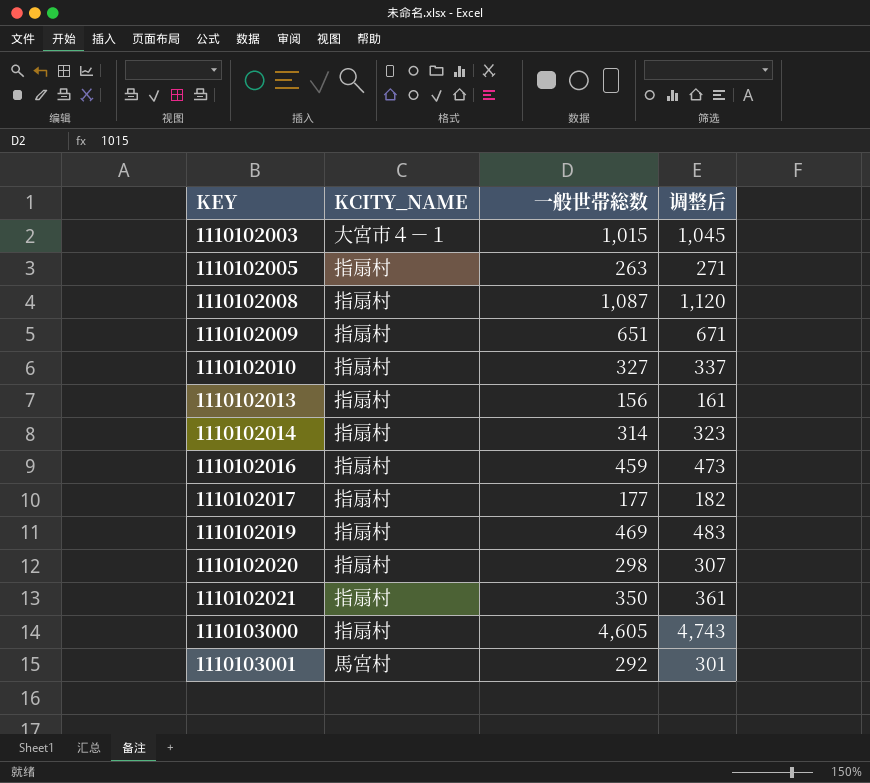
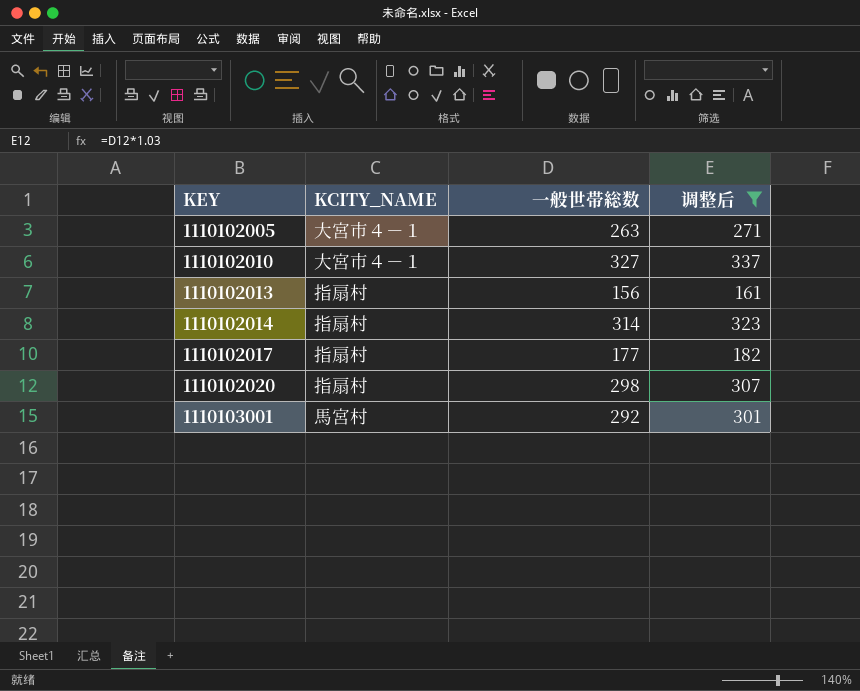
filter: none -> 调整后 <= 337
1110102005 | KCITY_NAME: 指扇村 -> 大宮市４－１
1110102010 | KCITY_NAME: 指扇村 -> 大宮市４－１

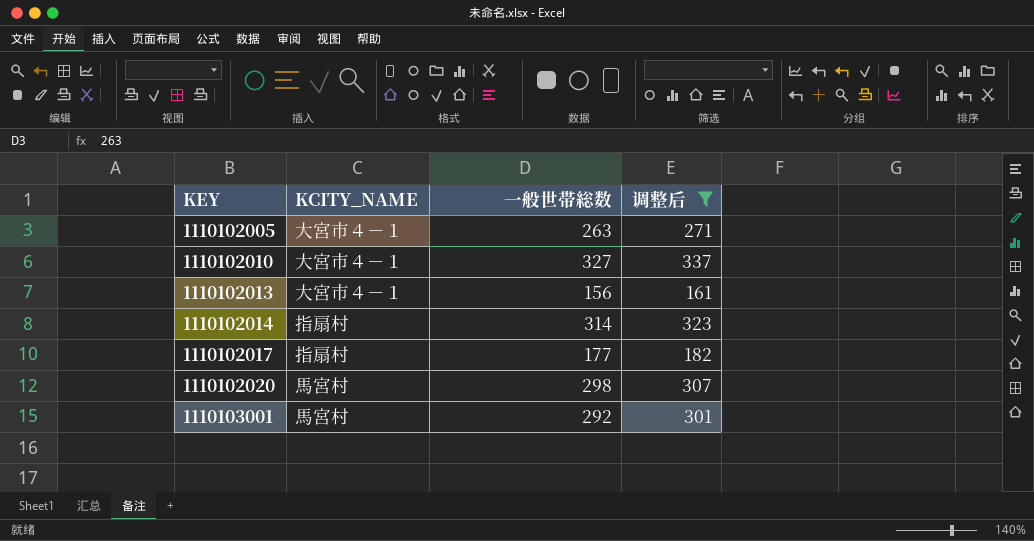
1110102013 | KCITY_NAME: 指扇村 -> 大宮市４－１
1110102020 | KCITY_NAME: 指扇村 -> 馬宮村

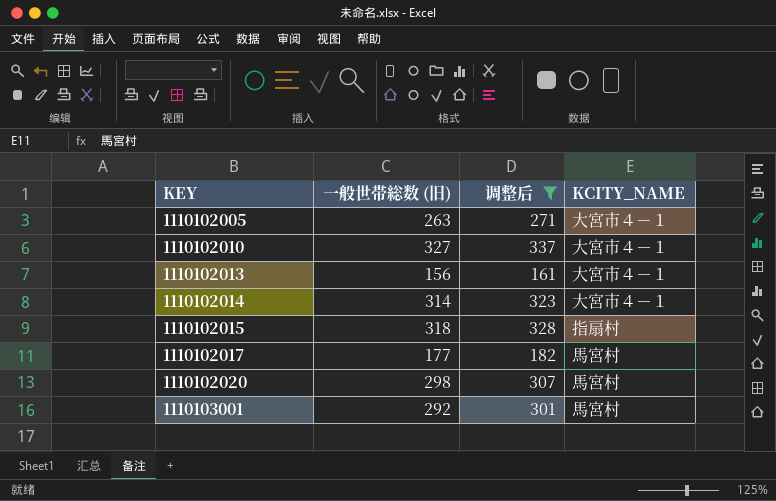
column name: 一般世帯総数 -> 一般世帯総数 (旧)
column KCITY_NAME | position: 2 -> 4
1110102014 | KCITY_NAME: 指扇村 -> 大宮市４－１
row 1110102015: none -> 318 | 328 | 指扇村
1110102017 | KCITY_NAME: 指扇村 -> 馬宮村

